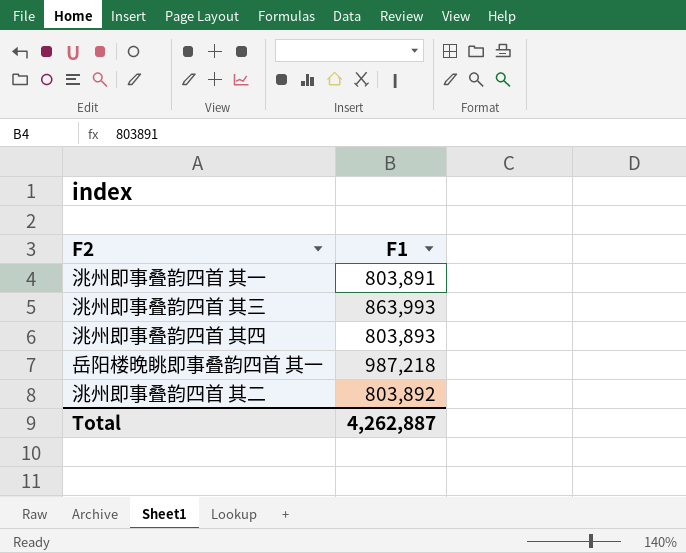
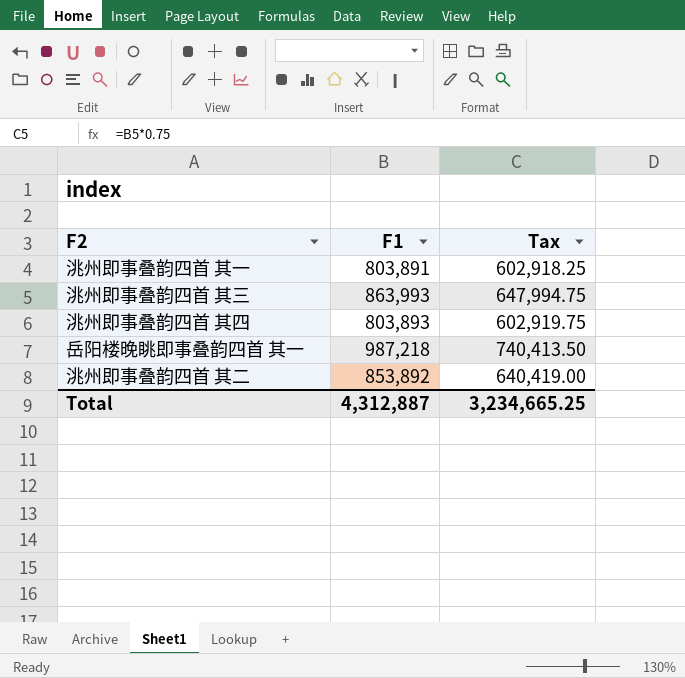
column Tax | formula: none -> [F1] * 0.75
洮州即事叠韵四首 其二 | F1: 803,892 -> 853,892
Total | F1: 4,262,887 -> 4,312,887

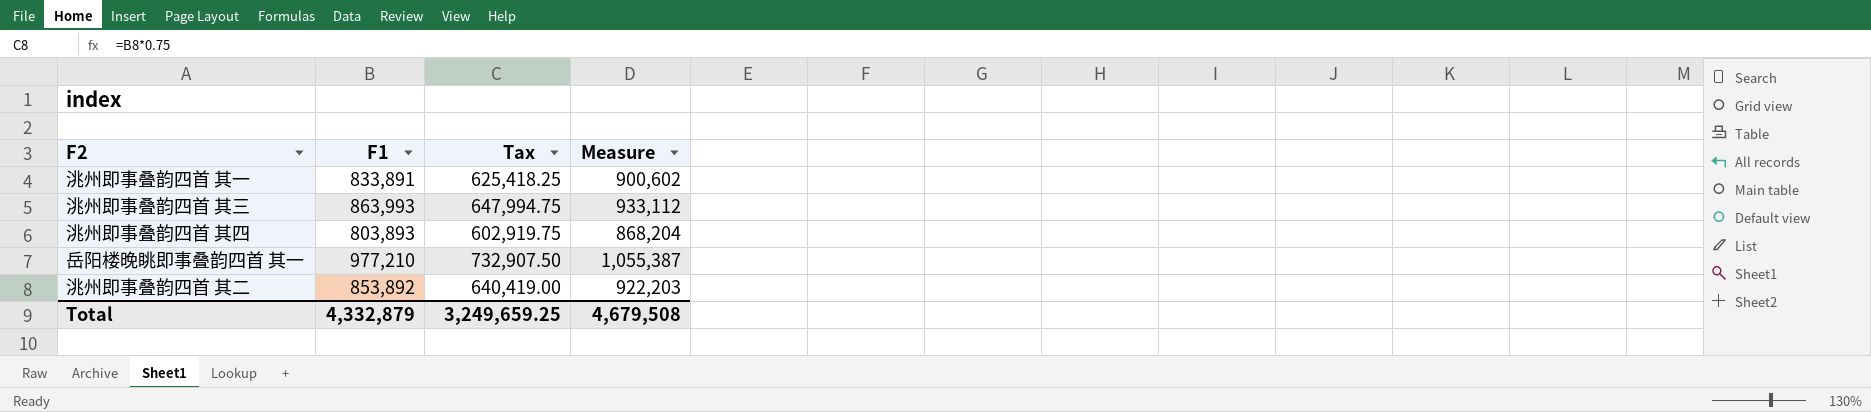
column Measure | formula: none -> [F1] * 1.08
洮州即事叠韵四首 其一 | F1: 803,891 -> 833,891
洮州即事叠韵四首 其一 | Tax: 602,918.25 -> 625,418.25
岳阳楼晚眺即事叠韵四首 其一 | F1: 987,218 -> 977,210
岳阳楼晚眺即事叠韵四首 其一 | Tax: 740,413.50 -> 732,907.50
Total | F1: 4,312,887 -> 4,332,879
Total | Tax: 3,234,665.25 -> 3,249,659.25

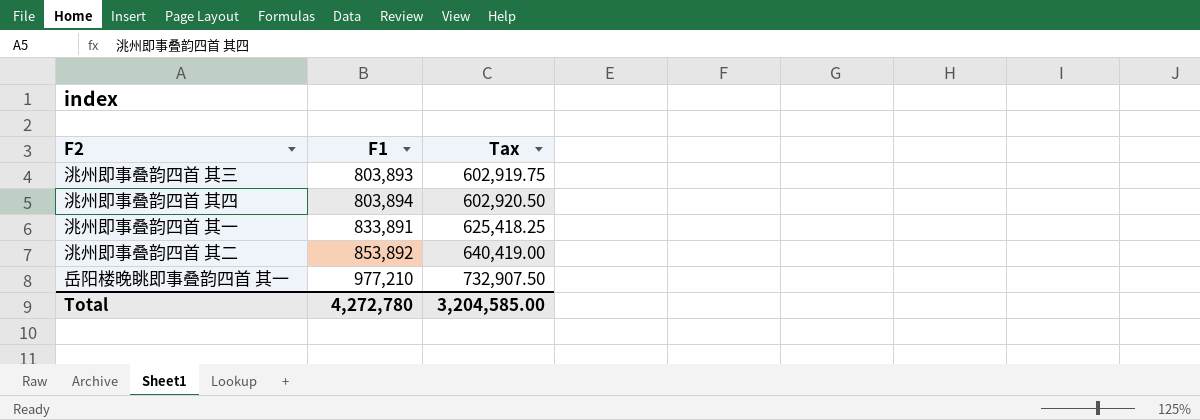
row order: none -> F1 ascending
column Measure | formula: [F1] * 1.08 -> none
洮州即事叠韵四首 其三 | F1: 863,993 -> 803,893
洮州即事叠韵四首 其三 | Tax: 647,994.75 -> 602,919.75
洮州即事叠韵四首 其四 | F1: 803,893 -> 803,894
洮州即事叠韵四首 其四 | Tax: 602,919.75 -> 602,920.50
Total | F1: 4,332,879 -> 4,272,780
Total | Tax: 3,249,659.25 -> 3,204,585.00

